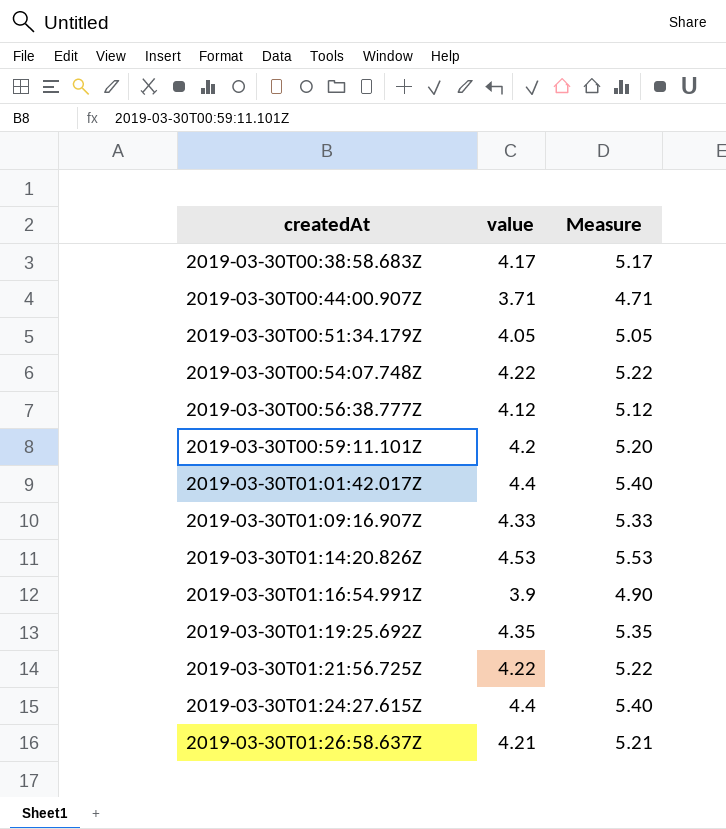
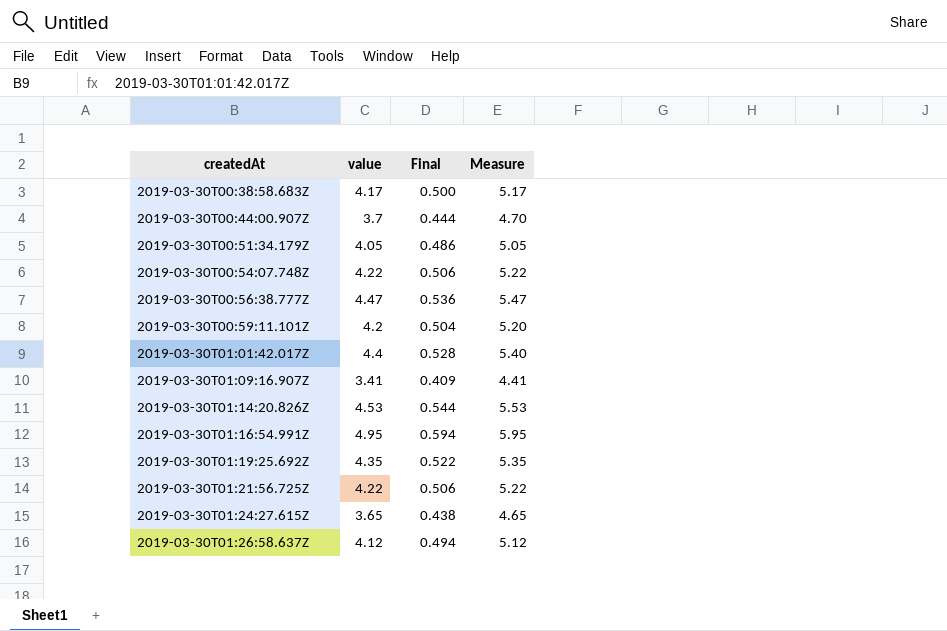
column Final | formula: none -> [value] * 0.12
2019-03-30T00:44:00.907Z | value: 3.71 -> 3.7
2019-03-30T00:44:00.907Z | Measure: 4.71 -> 4.70
2019-03-30T00:56:38.777Z | value: 4.12 -> 4.47
2019-03-30T00:56:38.777Z | Measure: 5.12 -> 5.47
2019-03-30T01:09:16.907Z | value: 4.33 -> 3.41
2019-03-30T01:09:16.907Z | Measure: 5.33 -> 4.41
2019-03-30T01:16:54.991Z | value: 3.9 -> 4.95
2019-03-30T01:16:54.991Z | Measure: 4.90 -> 5.95
2019-03-30T01:24:27.615Z | value: 4.4 -> 3.65
2019-03-30T01:24:27.615Z | Measure: 5.40 -> 4.65
2019-03-30T01:26:58.637Z | value: 4.21 -> 4.12
2019-03-30T01:26:58.637Z | Measure: 5.21 -> 5.12

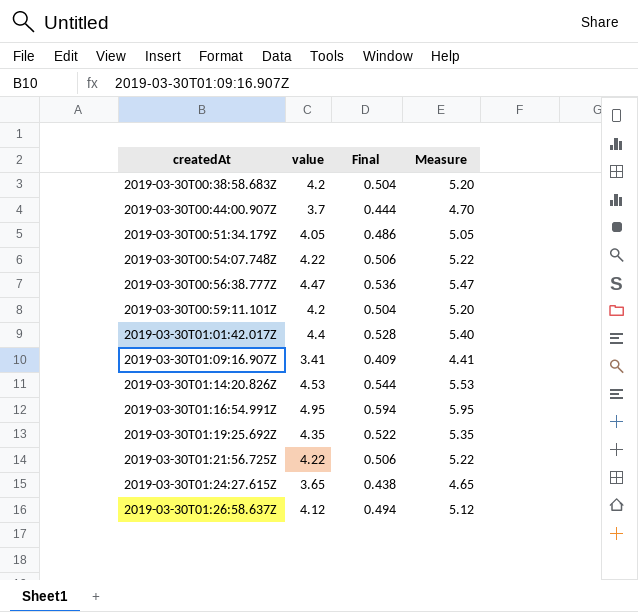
2019-03-30T00:38:58.683Z | value: 4.17 -> 4.2
2019-03-30T00:38:58.683Z | Final: 0.500 -> 0.504
2019-03-30T00:38:58.683Z | Measure: 5.17 -> 5.20

